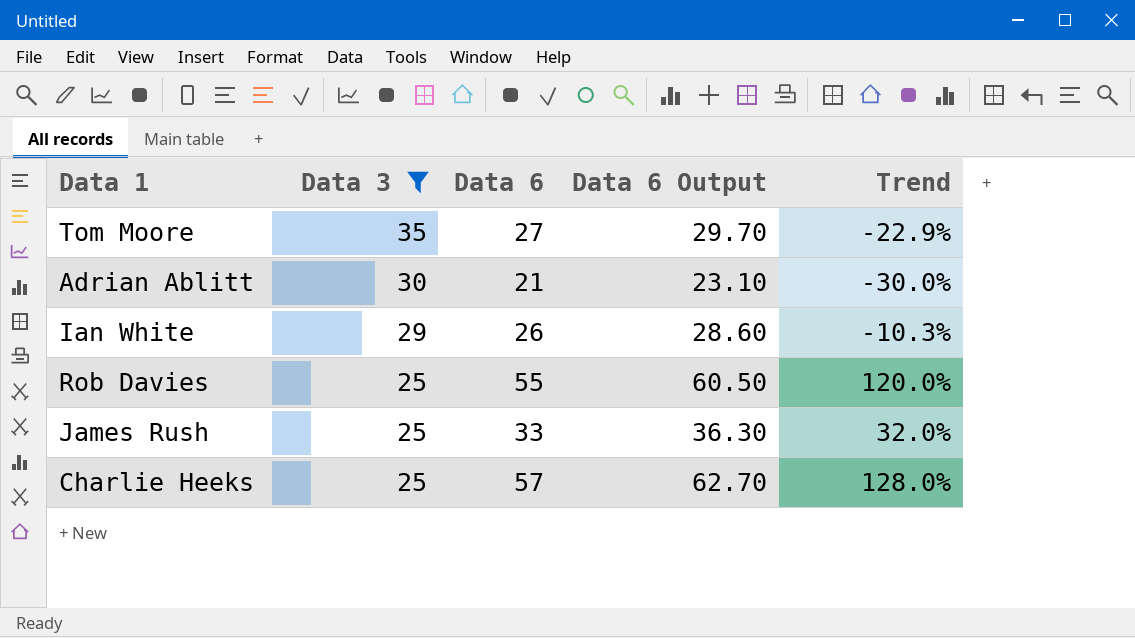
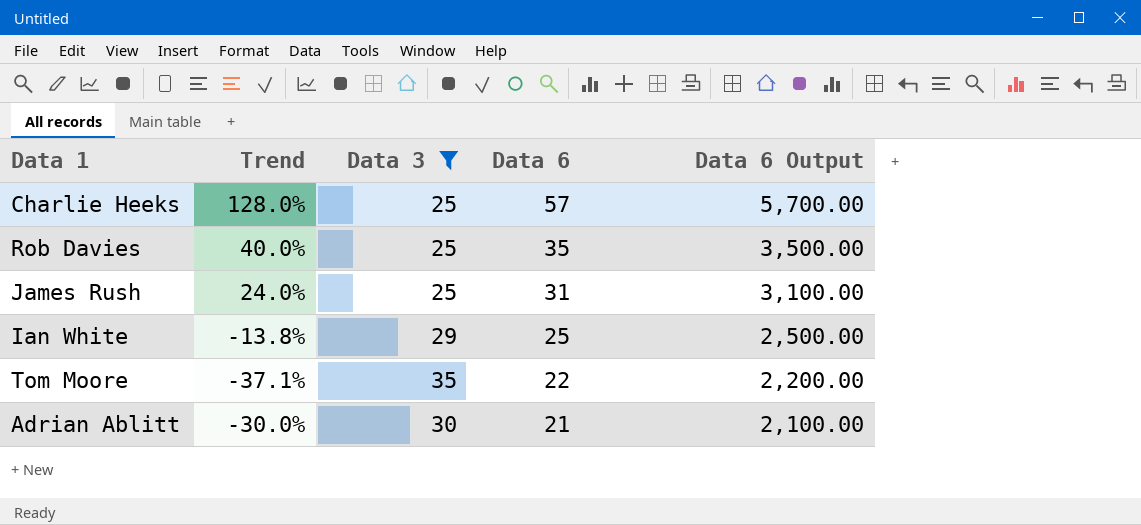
row order: Data 3 descending -> Data 6 descending
column Trend | position: 5 -> 2
column Data 6 Output | formula: [Data 6] * 1.1 -> [Data 6] * 100
Rob Davies | Trend: 120.0% -> 40.0%
Rob Davies | Data 6: 55 -> 35
James Rush | Trend: 32.0% -> 24.0%
James Rush | Data 6: 33 -> 31
Ian White | Trend: -10.3% -> -13.8%
Ian White | Data 6: 26 -> 25
Tom Moore | Trend: -22.9% -> -37.1%
Tom Moore | Data 6: 27 -> 22

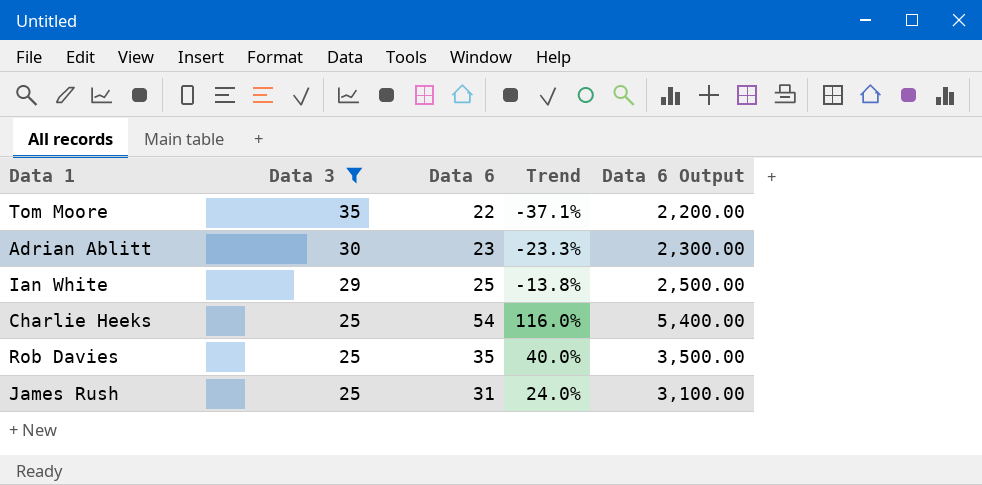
row order: Data 6 descending -> Data 3 descending
column Trend | position: 2 -> 4
Adrian Ablitt | Data 6: 21 -> 23
Adrian Ablitt | Trend: -30.0% -> -23.3%
Adrian Ablitt | Data 6 Output: 2,100.00 -> 2,300.00
Charlie Heeks | Data 6: 57 -> 54
Charlie Heeks | Trend: 128.0% -> 116.0%
Charlie Heeks | Data 6 Output: 5,700.00 -> 5,400.00

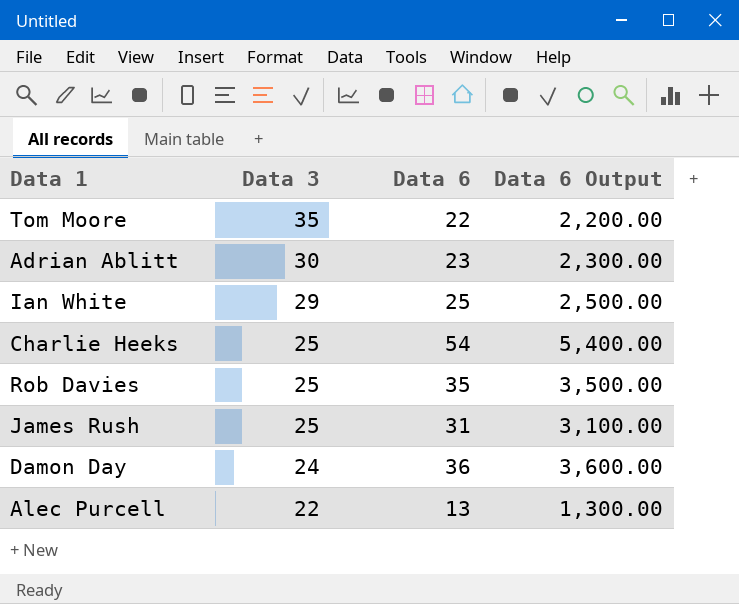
filter: Data 3 >= 25 -> none
column Trend | formula: ([Data 6] - [Data 3]) / [Data 3] -> none

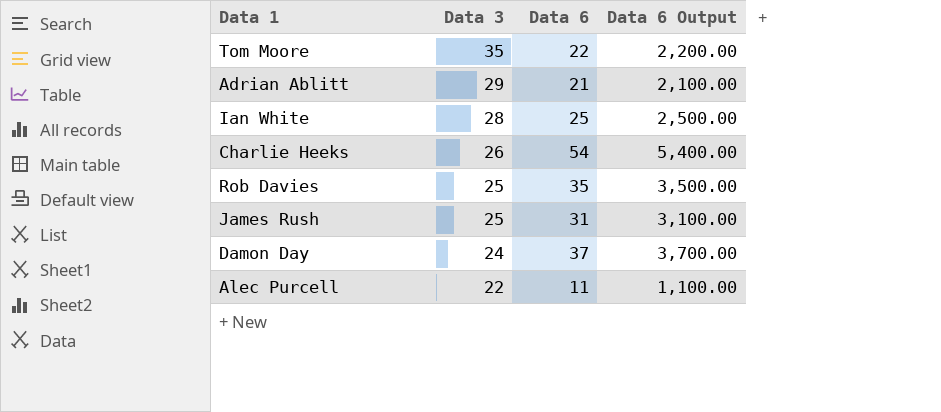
Adrian Ablitt | Data 3: 30 -> 29
Adrian Ablitt | Data 6: 23 -> 21
Adrian Ablitt | Data 6 Output: 2,300.00 -> 2,100.00
Ian White | Data 3: 29 -> 28
Charlie Heeks | Data 3: 25 -> 26
Damon Day | Data 6: 36 -> 37
Damon Day | Data 6 Output: 3,600.00 -> 3,700.00
Alec Purcell | Data 6: 13 -> 11
Alec Purcell | Data 6 Output: 1,300.00 -> 1,100.00

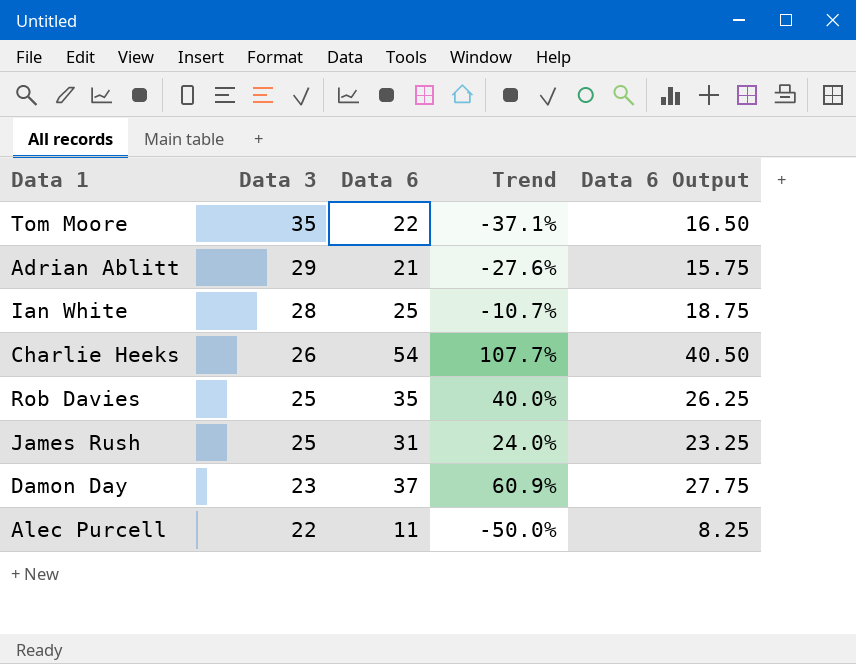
column Trend | formula: none -> ([Data 6] - [Data 3]) / [Data 3]
column Data 6 Output | formula: [Data 6] * 100 -> [Data 6] * 0.75
Damon Day | Data 3: 24 -> 23

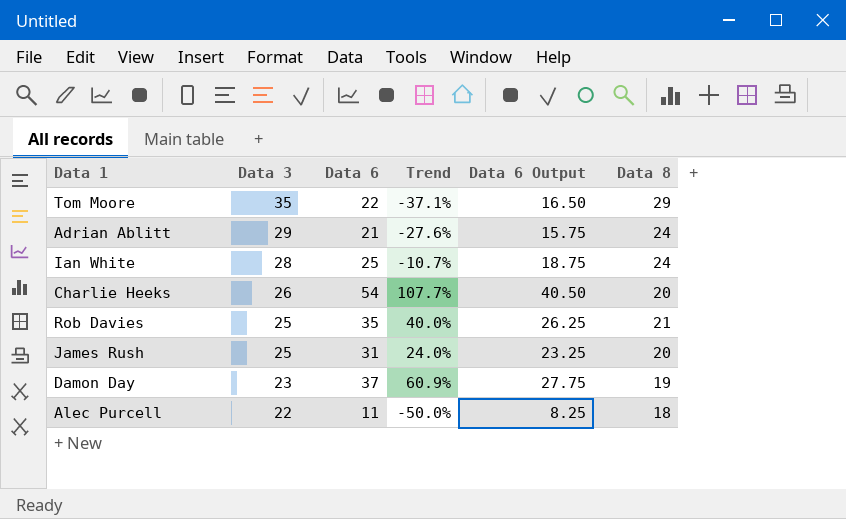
column Data 8 | position: none -> 6

